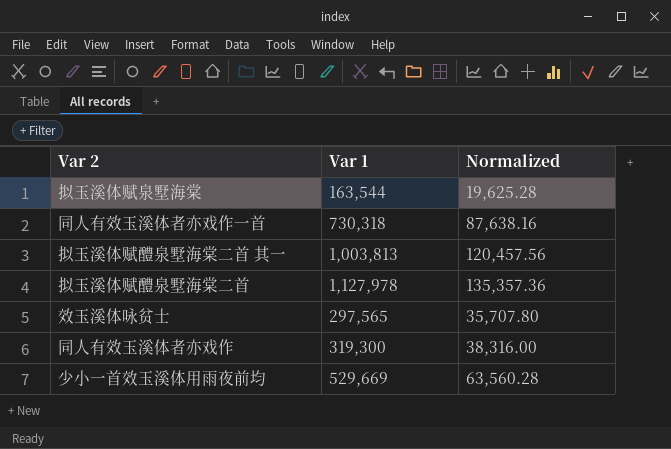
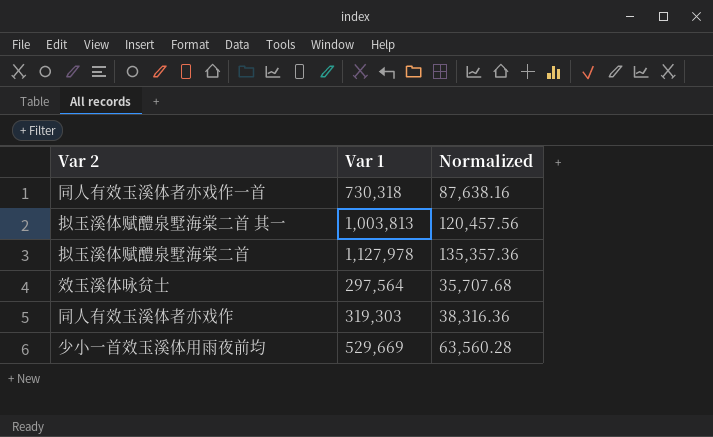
row 拟玉溪体赋泉墅海棠: 163,544 | 19,625.28 -> none
效玉溪体咏贫士 | Var 1: 297,565 -> 297,564
效玉溪体咏贫士 | Normalized: 35,707.80 -> 35,707.68
同人有效玉溪体者亦戏作 | Var 1: 319,300 -> 319,303
同人有效玉溪体者亦戏作 | Normalized: 38,316.00 -> 38,316.36

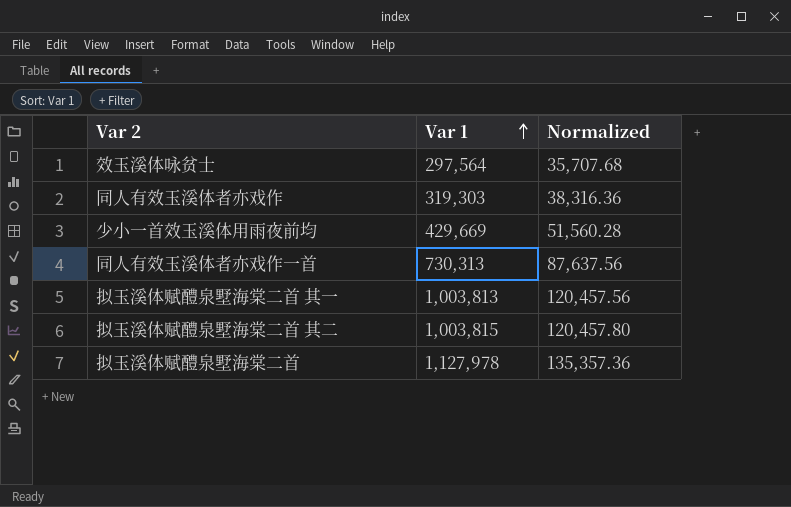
row order: none -> Var 1 ascending
少小一首效玉溪体用雨夜前均 | Var 1: 529,669 -> 429,669
少小一首效玉溪体用雨夜前均 | Normalized: 63,560.28 -> 51,560.28
同人有效玉溪体者亦戏作一首 | Var 1: 730,318 -> 730,313
同人有效玉溪体者亦戏作一首 | Normalized: 87,638.16 -> 87,637.56
row 拟玉溪体赋醴泉墅海棠二首 其二: none -> 1,003,815 | 120,457.80

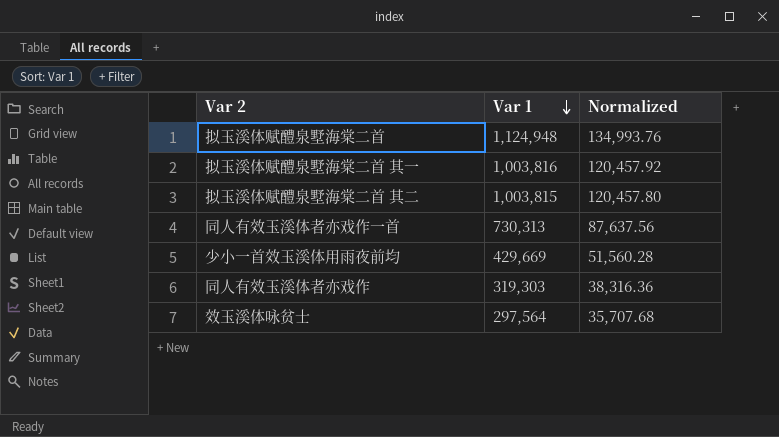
row order: Var 1 ascending -> Var 1 descending
拟玉溪体赋醴泉墅海棠二首 | Var 1: 1,127,978 -> 1,124,948
拟玉溪体赋醴泉墅海棠二首 | Normalized: 135,357.36 -> 134,993.76
拟玉溪体赋醴泉墅海棠二首 其一 | Var 1: 1,003,813 -> 1,003,816
拟玉溪体赋醴泉墅海棠二首 其一 | Normalized: 120,457.56 -> 120,457.92

